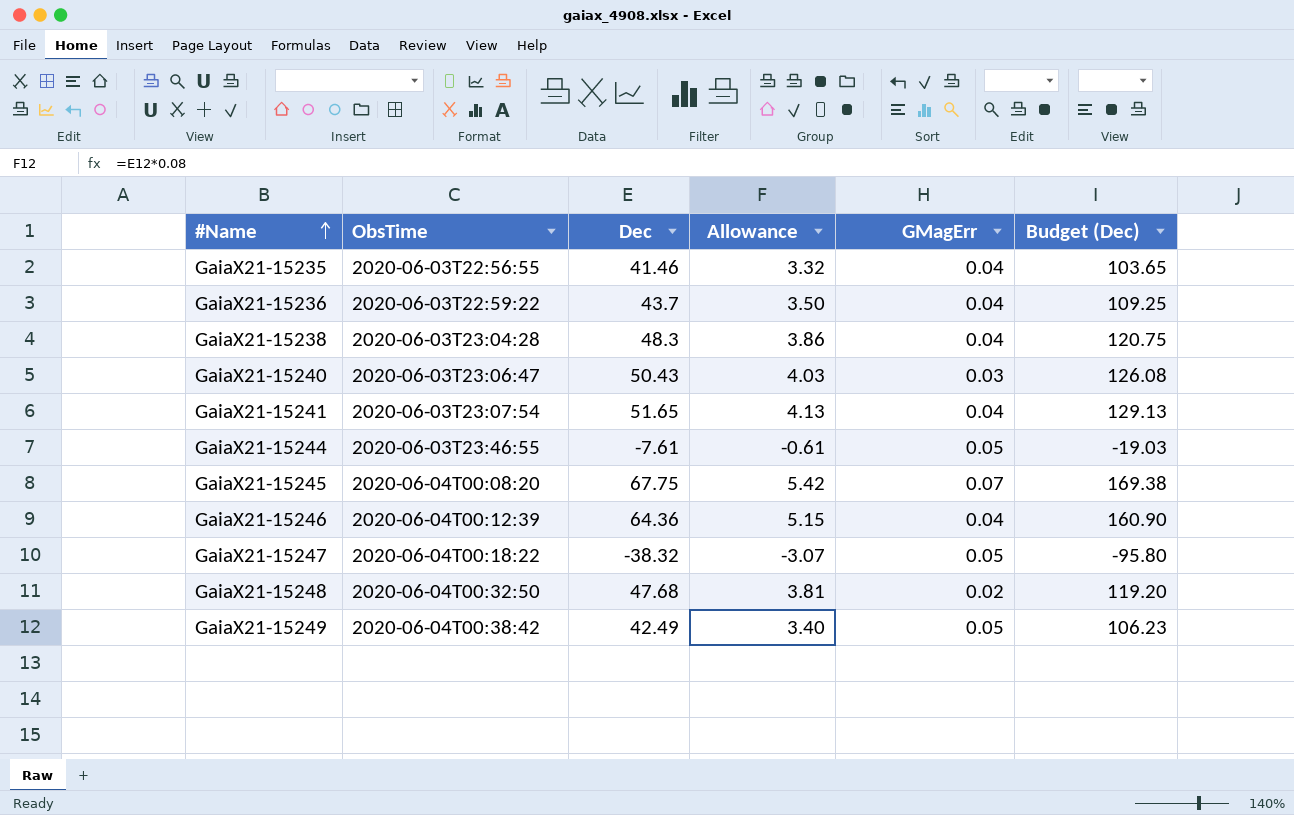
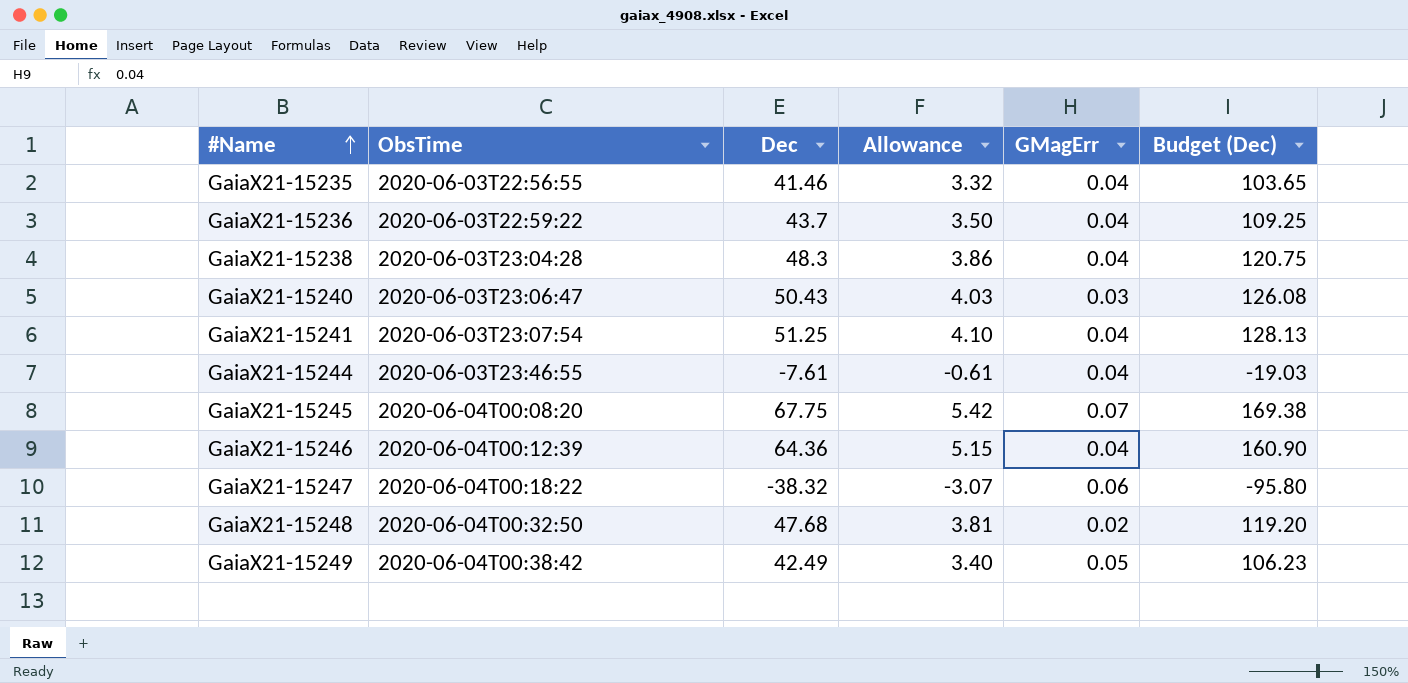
GaiaX21-15241 | Dec: 51.65 -> 51.25
GaiaX21-15241 | Allowance: 4.13 -> 4.10
GaiaX21-15241 | Budget (Dec): 129.13 -> 128.13
GaiaX21-15244 | GMagErr: 0.05 -> 0.04
GaiaX21-15247 | GMagErr: 0.05 -> 0.06

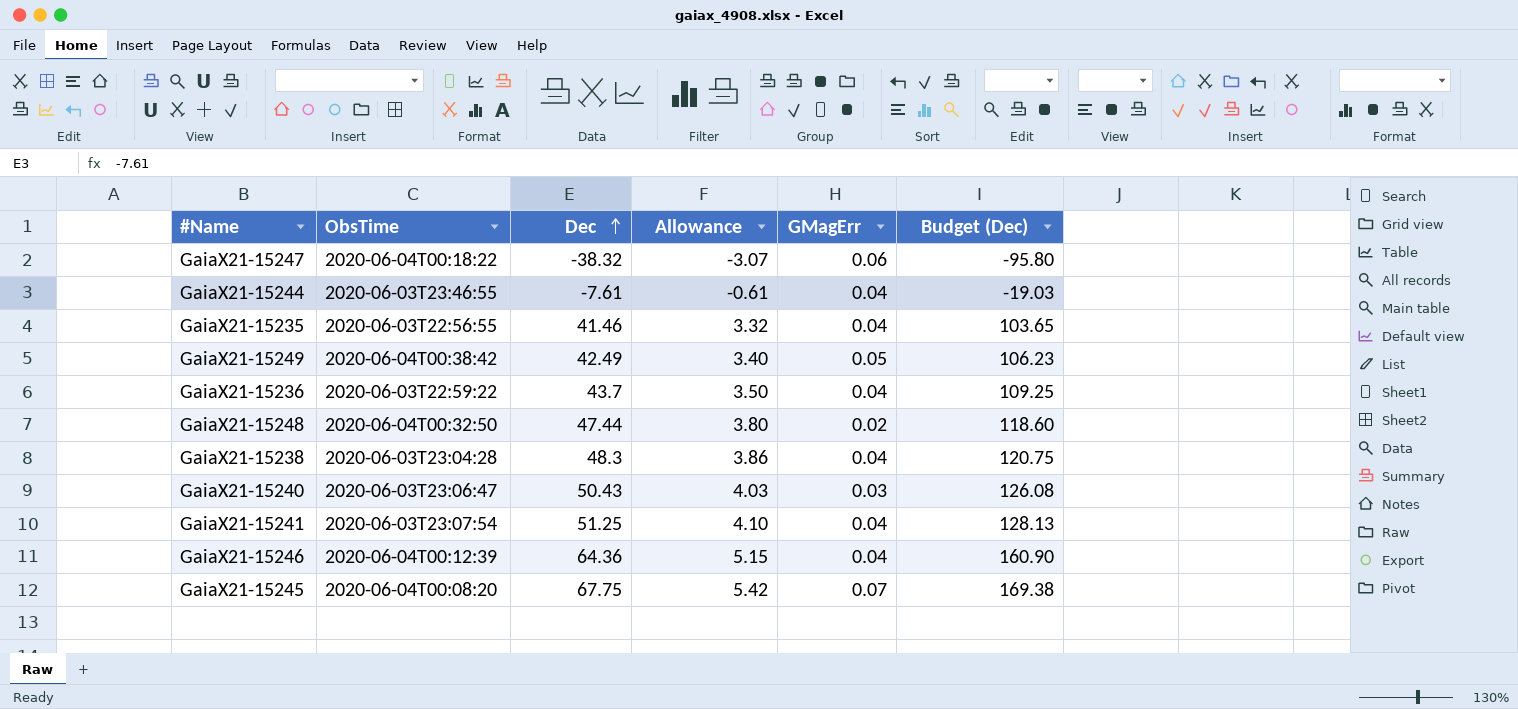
row order: #Name ascending -> Dec ascending
GaiaX21-15248 | Dec: 47.68 -> 47.44
GaiaX21-15248 | Allowance: 3.81 -> 3.80
GaiaX21-15248 | Budget (Dec): 119.20 -> 118.60

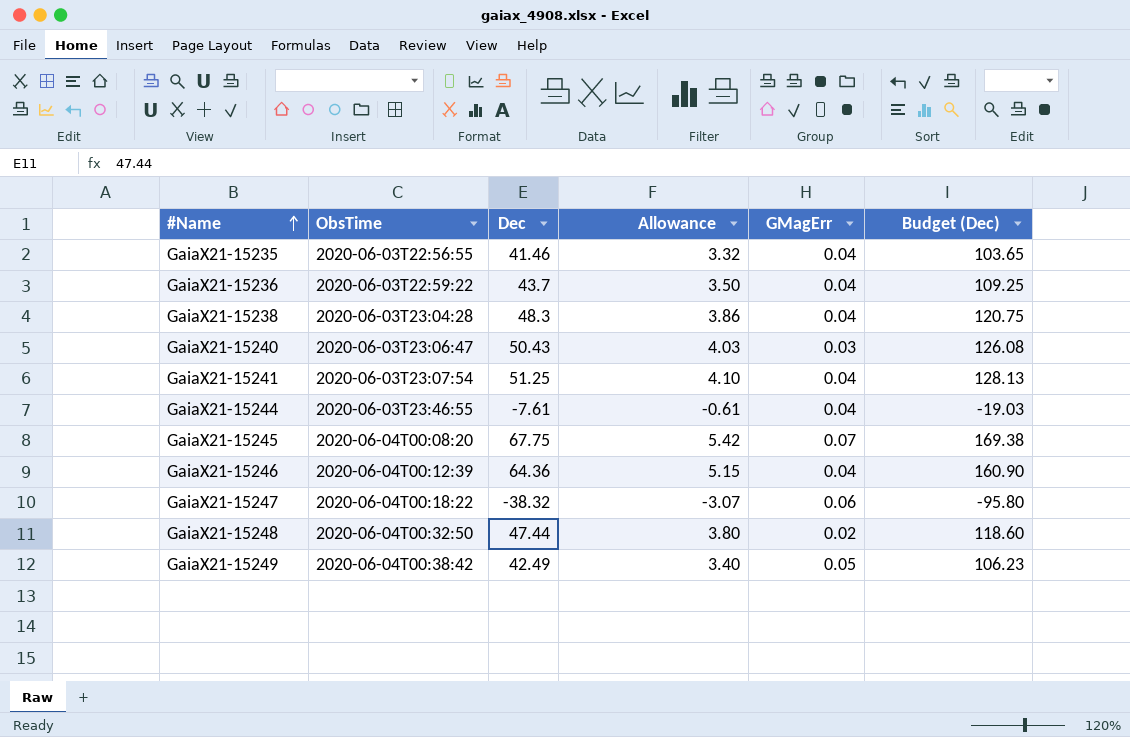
row order: Dec ascending -> #Name ascending

